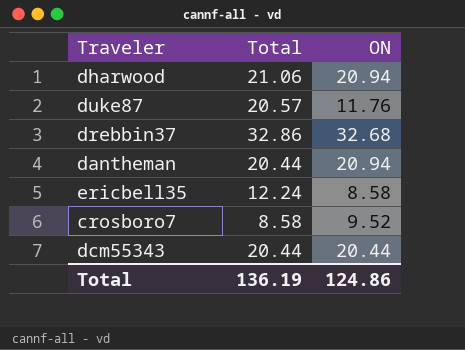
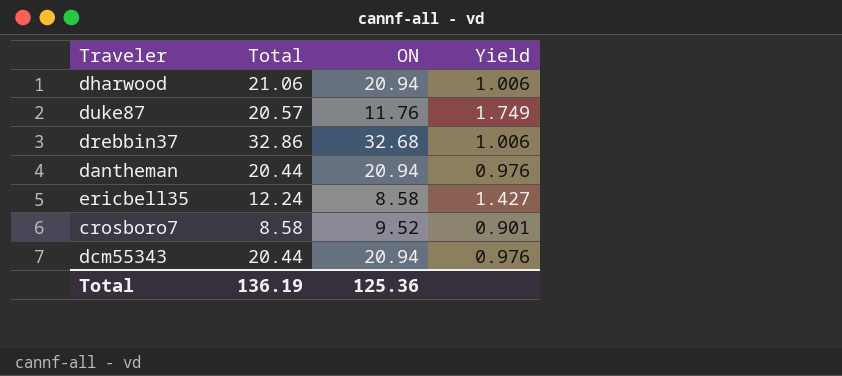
column Yield | formula: none -> [Total] / [ON]
dcm55343 | ON: 20.44 -> 20.94
Total | ON: 124.86 -> 125.36

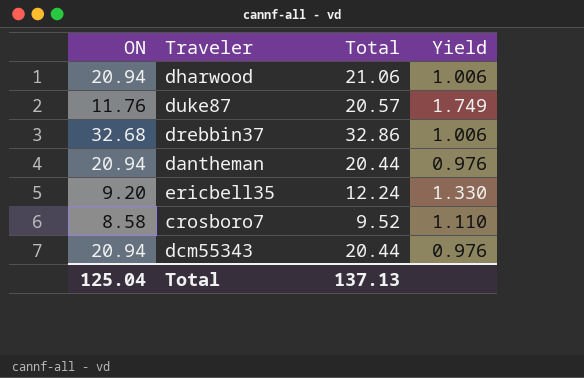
column ON | position: 3 -> 1
ericbell35 | ON: 8.58 -> 9.20
ericbell35 | Yield: 1.427 -> 1.330
crosboro7 | ON: 9.52 -> 8.58
crosboro7 | Total: 8.58 -> 9.52
crosboro7 | Yield: 0.901 -> 1.110
Total | ON: 125.36 -> 125.04
Total | Total: 136.19 -> 137.13

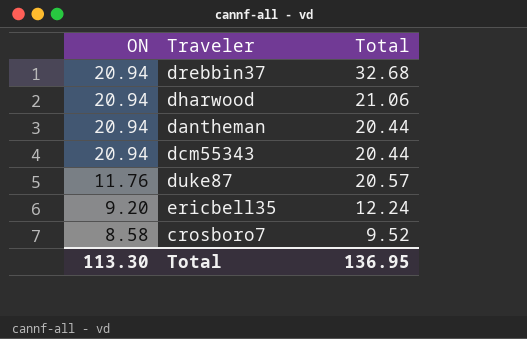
row order: none -> ON descending
column Yield | formula: [Total] / [ON] -> none
drebbin37 | ON: 32.68 -> 20.94
drebbin37 | Total: 32.86 -> 32.68
Total | ON: 125.04 -> 113.30
Total | Total: 137.13 -> 136.95

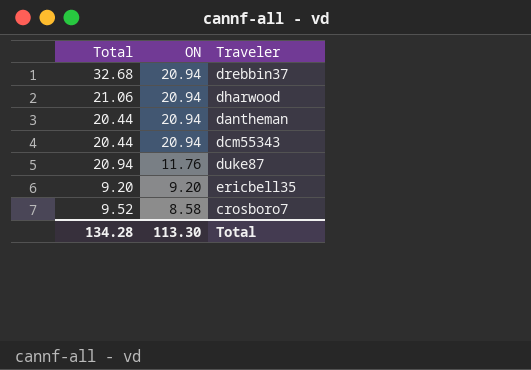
column Total | position: 3 -> 1
duke87 | Total: 20.57 -> 20.94
ericbell35 | Total: 12.24 -> 9.20
Total | Total: 136.95 -> 134.28

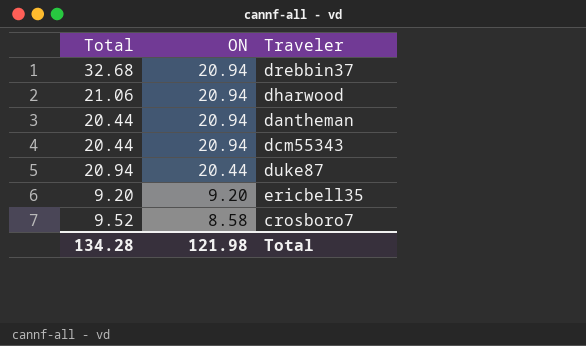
duke87 | ON: 11.76 -> 20.44
Total | ON: 113.30 -> 121.98

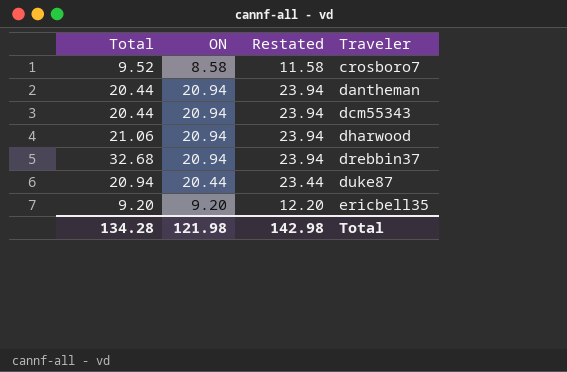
row order: ON descending -> Traveler ascending
column Restated | formula: none -> [ON] + 3

